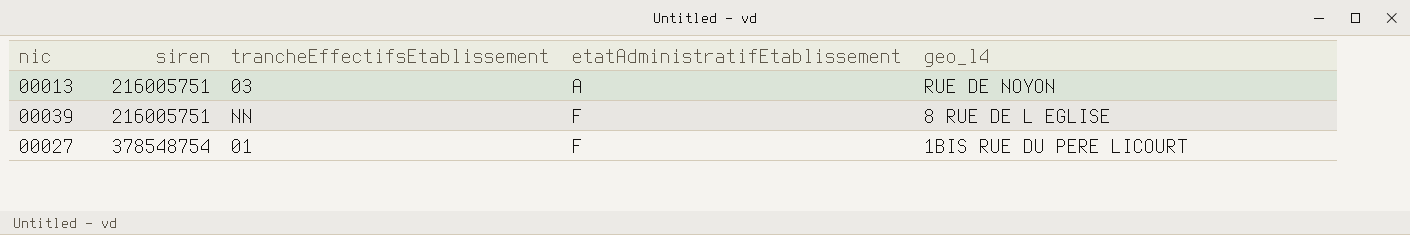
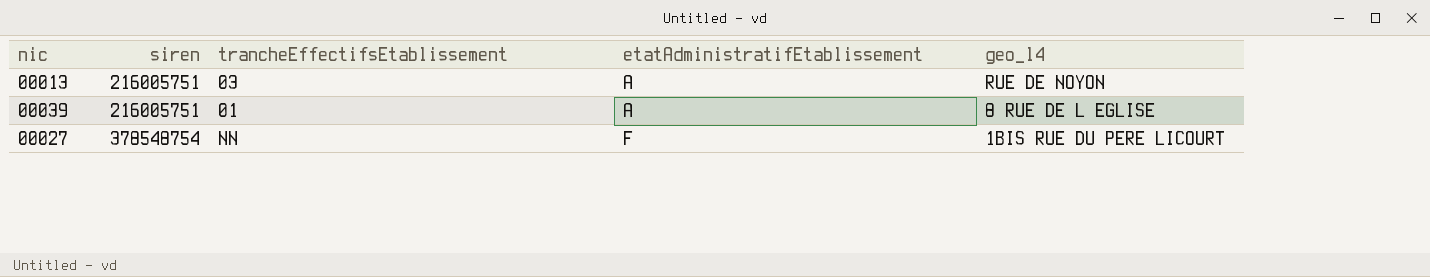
00039 | trancheEffectifsEtablissement: NN -> 01
00039 | etatAdministratifEtablissement: F -> A
00027 | trancheEffectifsEtablissement: 01 -> NN

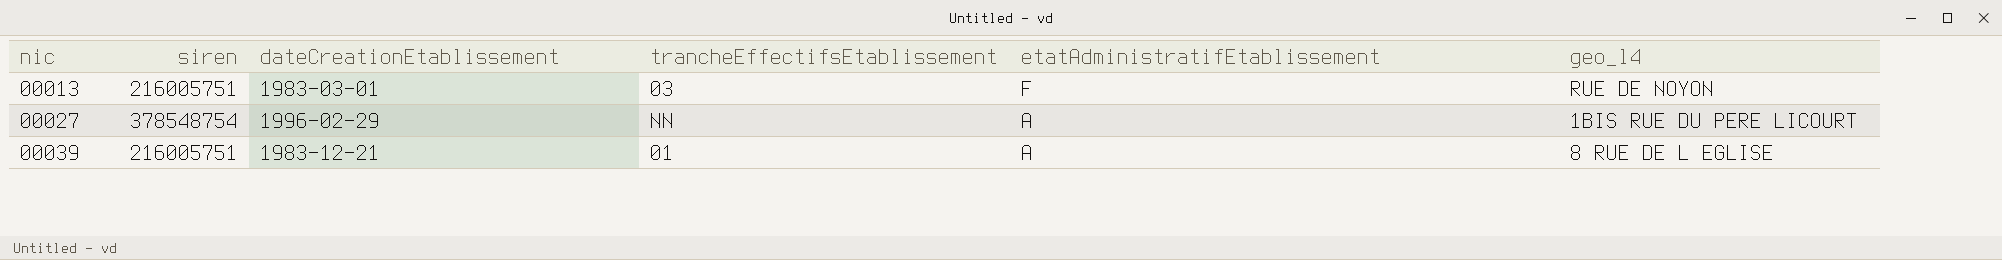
row order: siren ascending -> nic ascending
column dateCreationEtablissement | position: none -> 3
00013 | etatAdministratifEtablissement: A -> F
00027 | etatAdministratifEtablissement: F -> A

